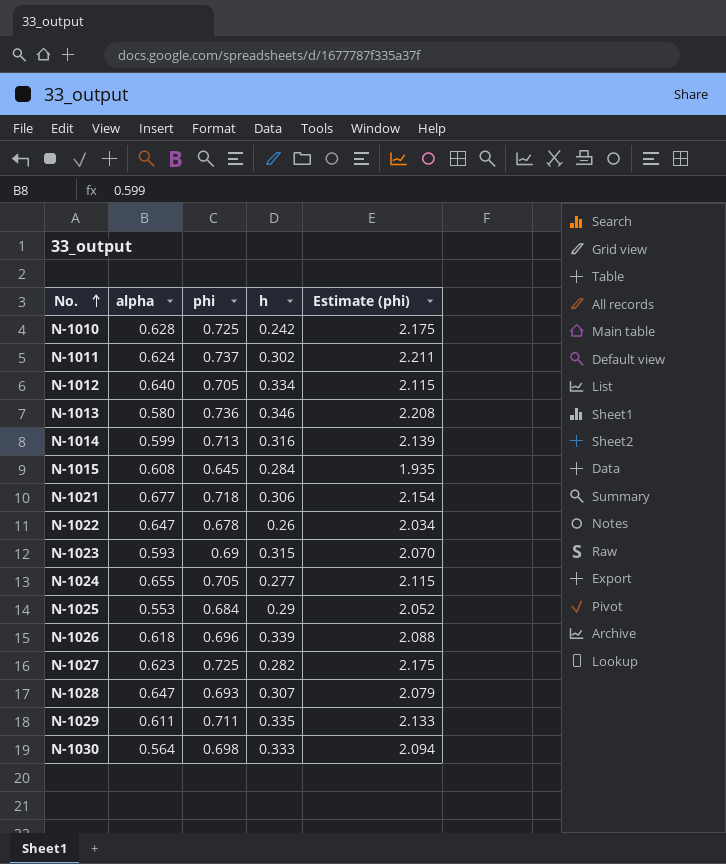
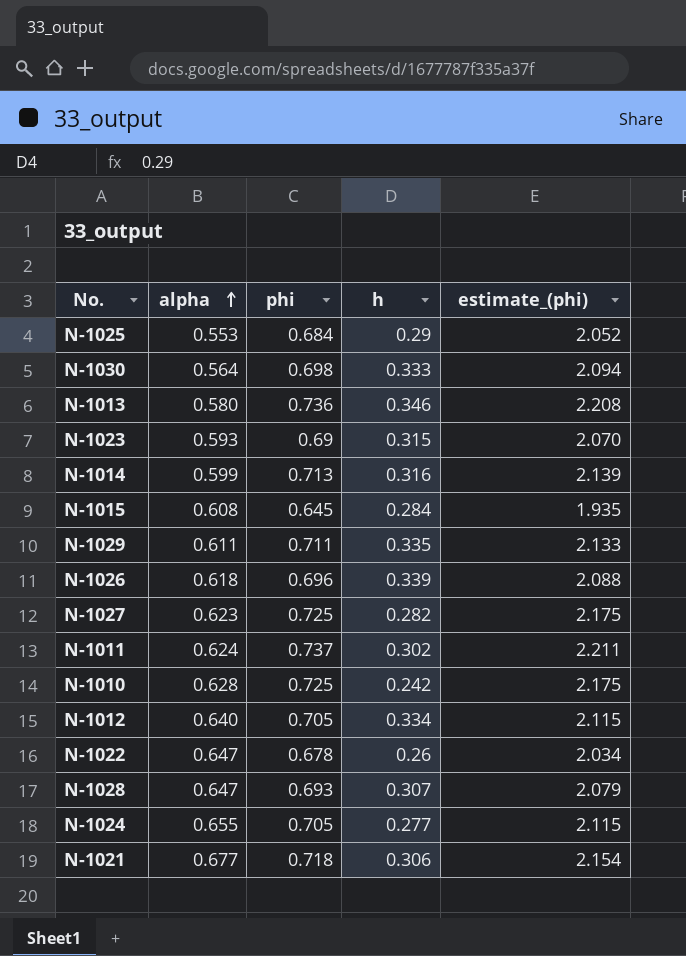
row order: No. ascending -> alpha ascending
column name: Estimate (phi) -> estimate_(phi)

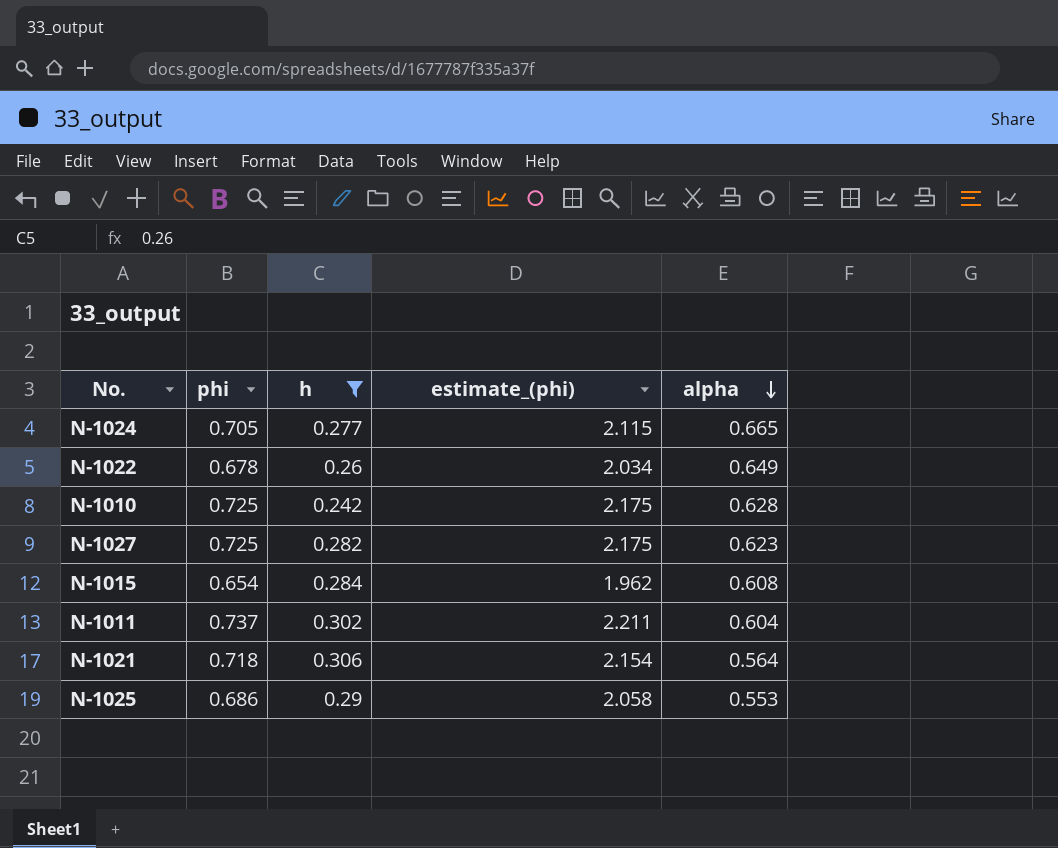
filter: none -> h <= 0.306
row order: alpha ascending -> alpha descending
column alpha | position: 2 -> 5
N-1024 | alpha: 0.655 -> 0.665
N-1022 | alpha: 0.647 -> 0.649
N-1015 | phi: 0.645 -> 0.654
N-1015 | estimate_(phi): 1.935 -> 1.962
N-1011 | alpha: 0.624 -> 0.604
N-1021 | alpha: 0.677 -> 0.564
N-1025 | phi: 0.684 -> 0.686
N-1025 | estimate_(phi): 2.052 -> 2.058

